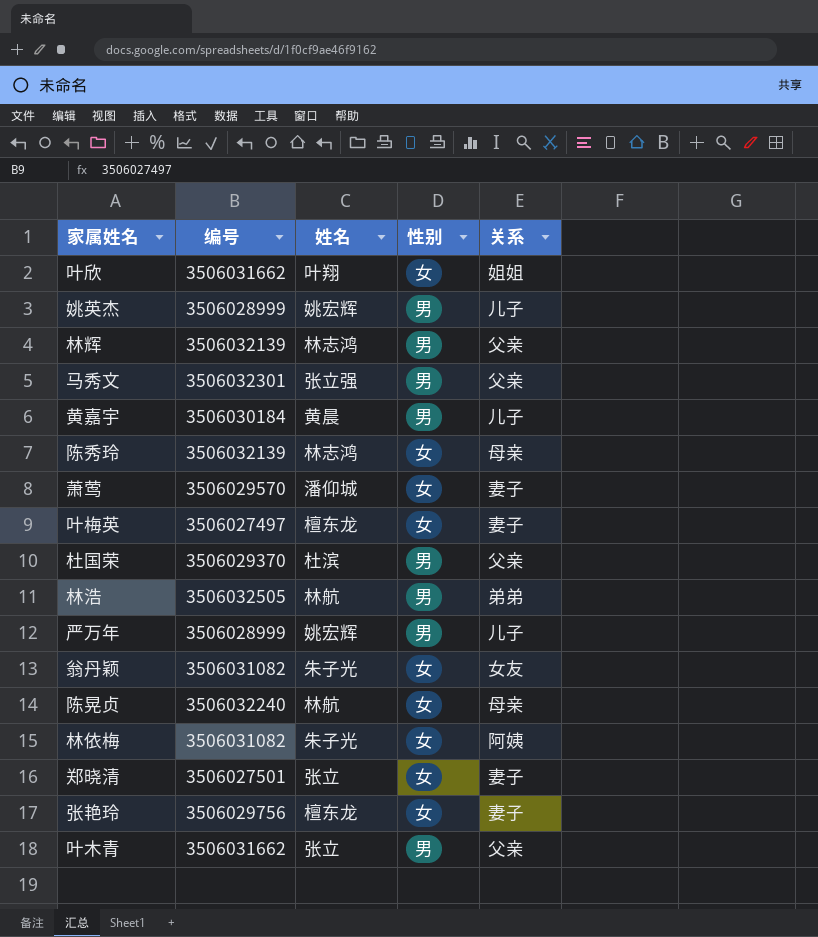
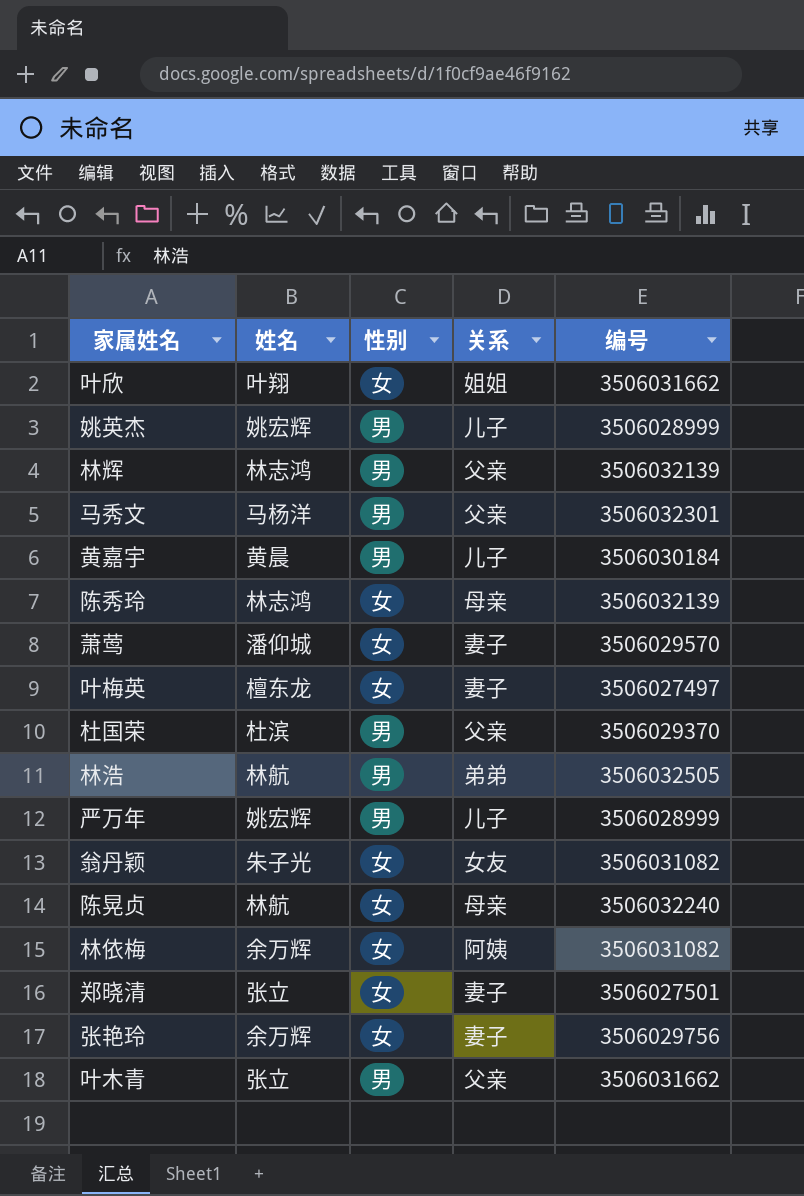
column 编号 | position: 2 -> 5
马秀文 | 姓名: 张立强 -> 马杨洋
林依梅 | 姓名: 朱子光 -> 余万辉
张艳玲 | 姓名: 檀东龙 -> 余万辉

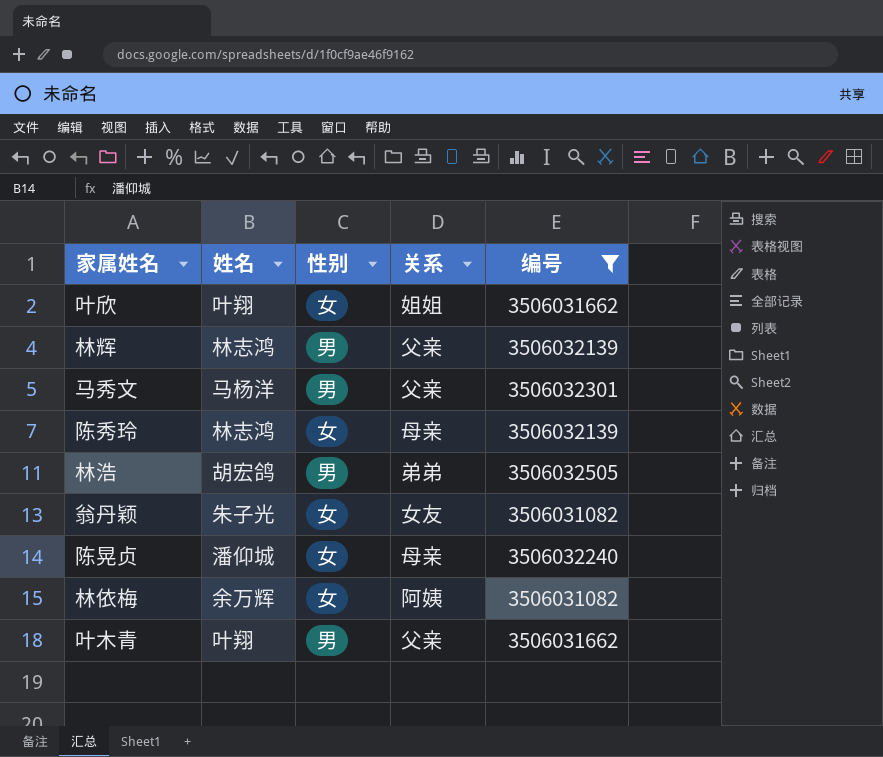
filter: none -> 编号 >= 3506031082
林浩 | 姓名: 林航 -> 胡宏鸽
陈晃贞 | 姓名: 林航 -> 潘仰城
叶木青 | 姓名: 张立 -> 叶翔

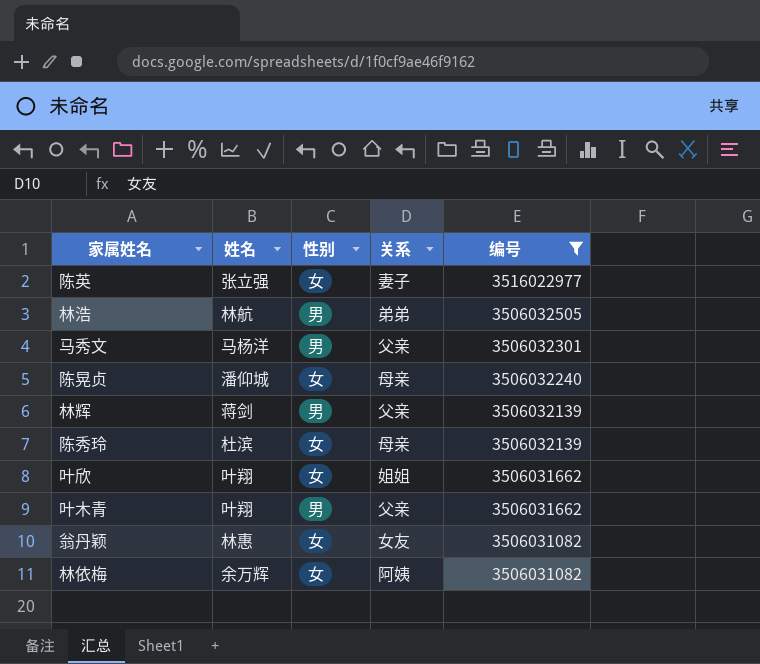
row order: none -> 编号 descending
row 陈英: none -> 张立强 | 女 | 妻子 | 3516022977
林浩 | 姓名: 胡宏鸽 -> 林航
林辉 | 姓名: 林志鸿 -> 蒋剑
陈秀玲 | 姓名: 林志鸿 -> 杜滨
翁丹颖 | 姓名: 朱子光 -> 林惠

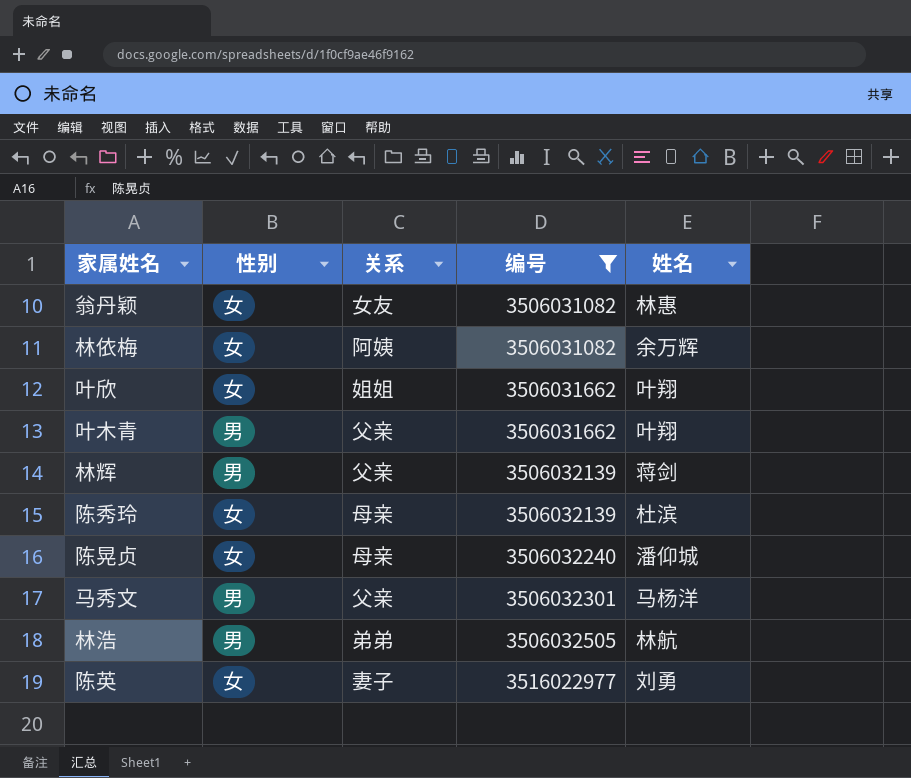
row order: 编号 descending -> 编号 ascending
column 姓名 | position: 2 -> 5
陈英 | 姓名: 张立强 -> 刘勇

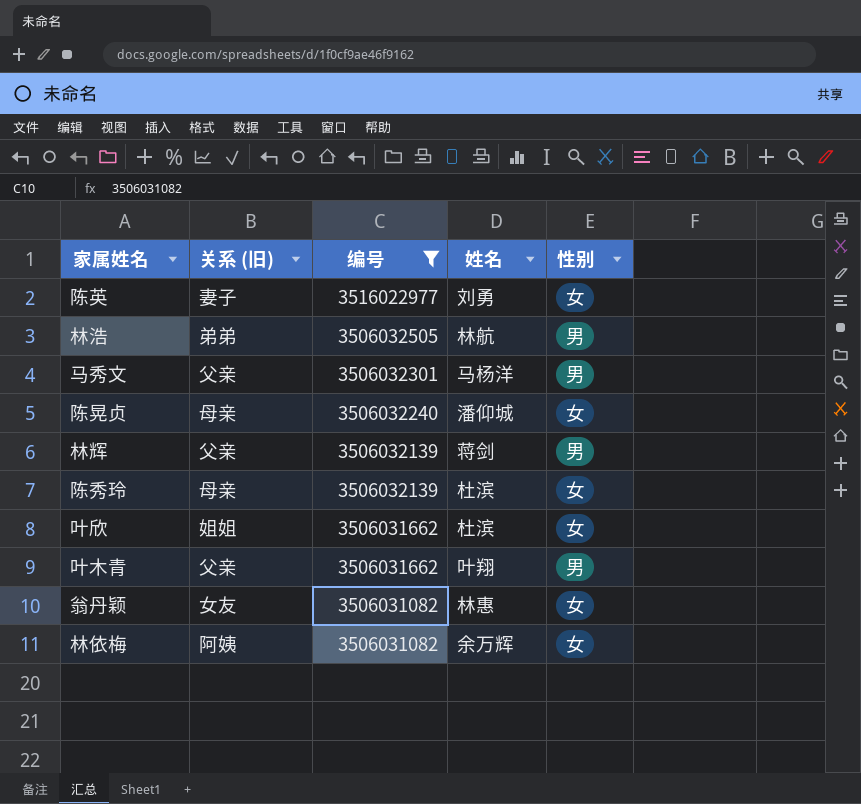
row order: 编号 ascending -> 编号 descending
column name: 关系 -> 关系 (旧)
column 性别 | position: 2 -> 5
叶欣 | 姓名: 叶翔 -> 杜滨

